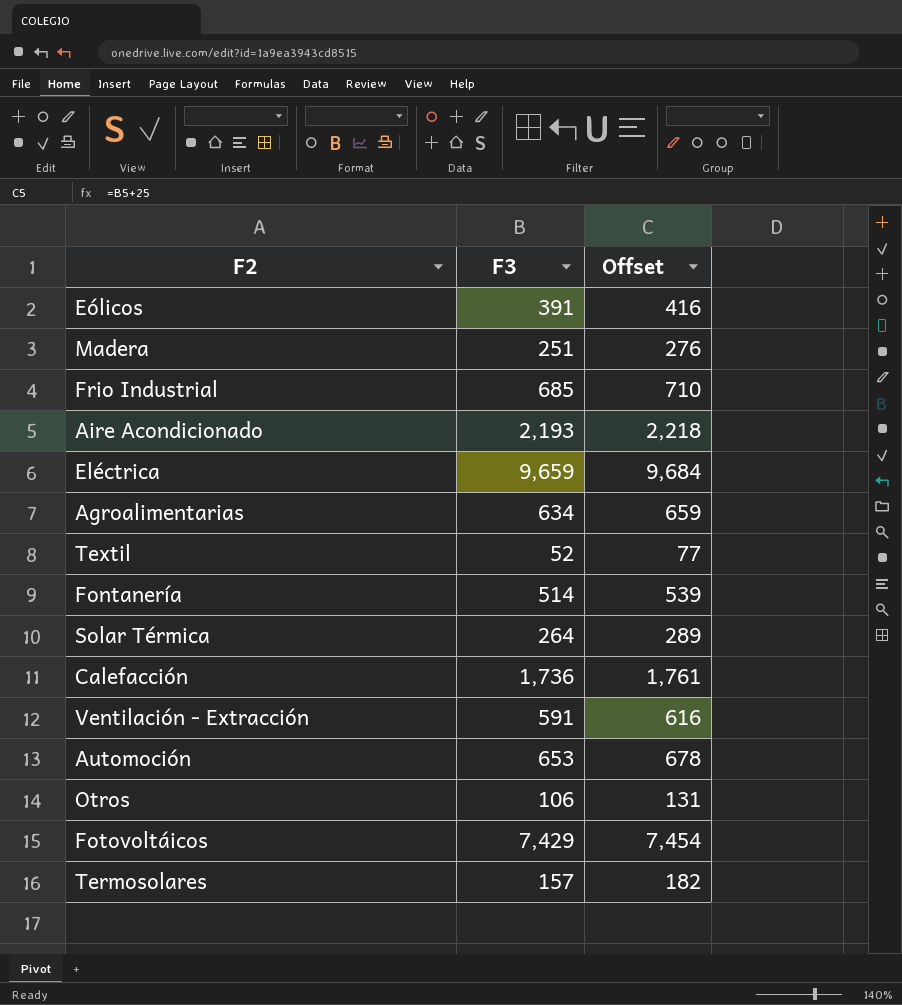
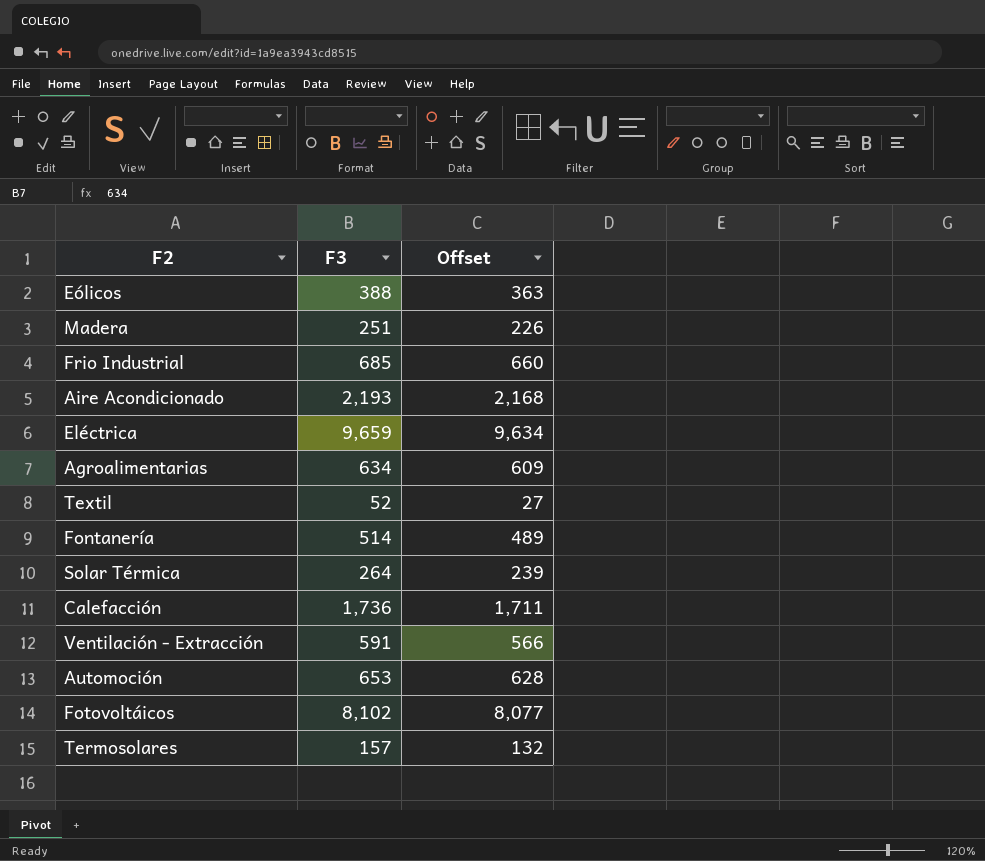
column Offset | formula: [F3] + 25 -> [F3] - 25
row Otros: 106 | 131 -> none
Eólicos | F3: 391 -> 388
Fotovoltáicos | F3: 7,429 -> 8,102

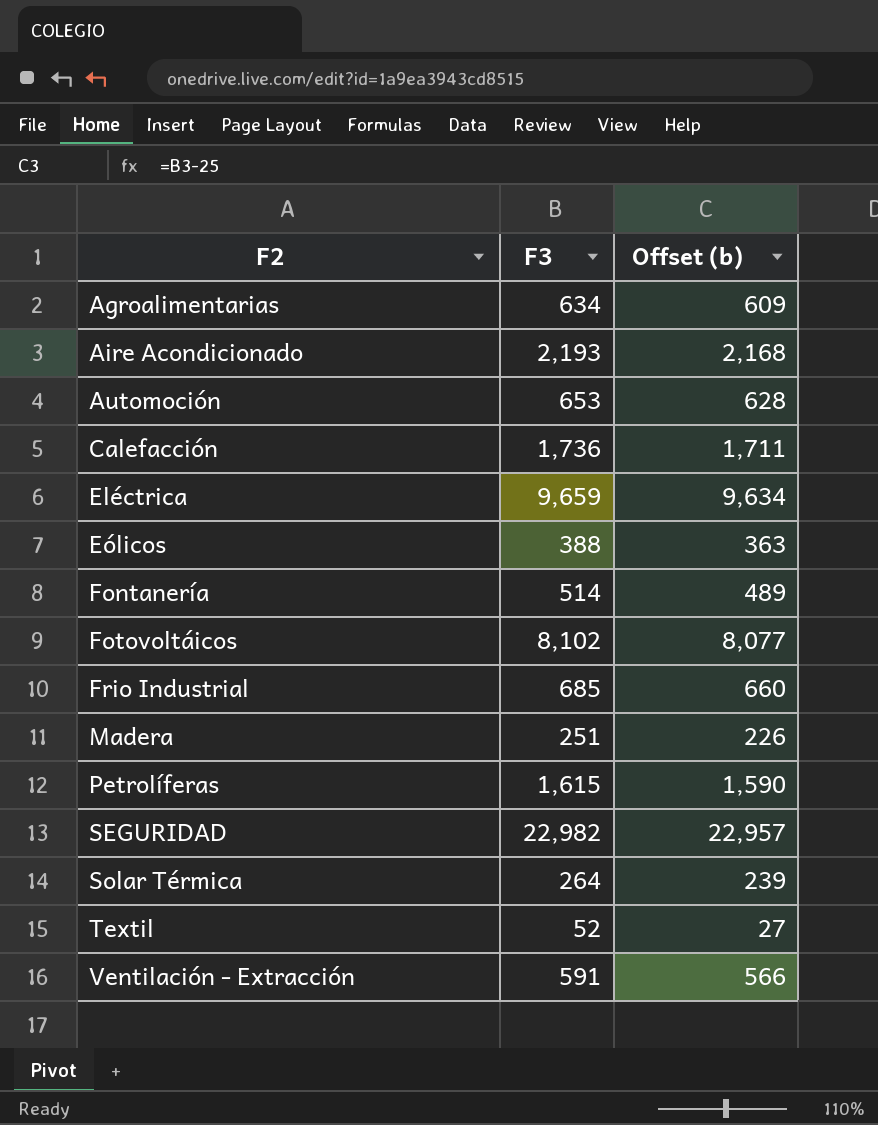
row order: none -> F2 ascending
column name: Offset -> Offset (b)
row Termosolares: 157 | 132 -> none
row Petrolíferas: none -> 1,615 | 1,590
row SEGURIDAD: none -> 22,982 | 22,957

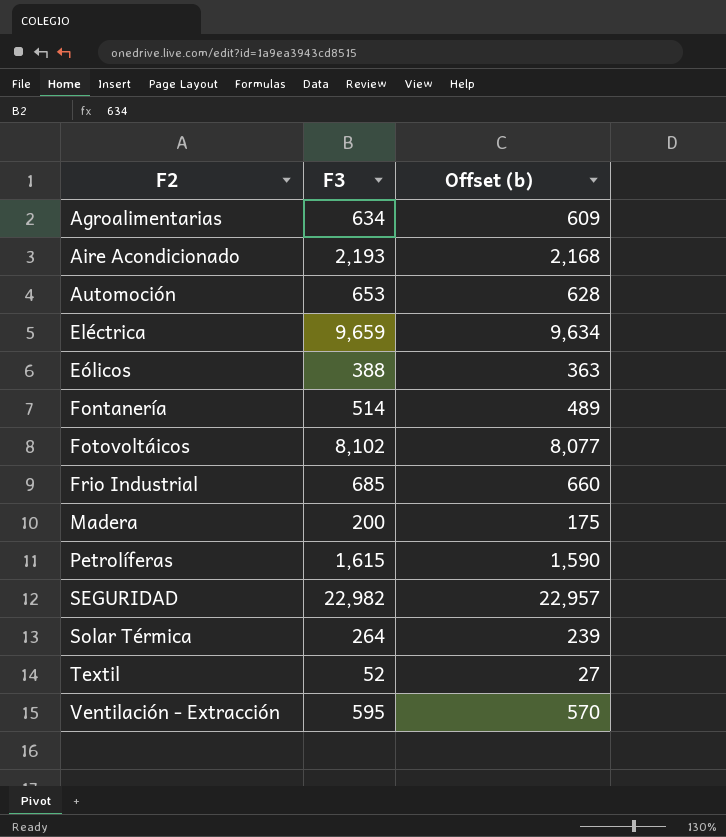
row Calefacción: 1,736 | 1,711 -> none
Madera | F3: 251 -> 200
Madera | Offset (b): 226 -> 175
Ventilación - Extracción | F3: 591 -> 595
Ventilación - Extracción | Offset (b): 566 -> 570

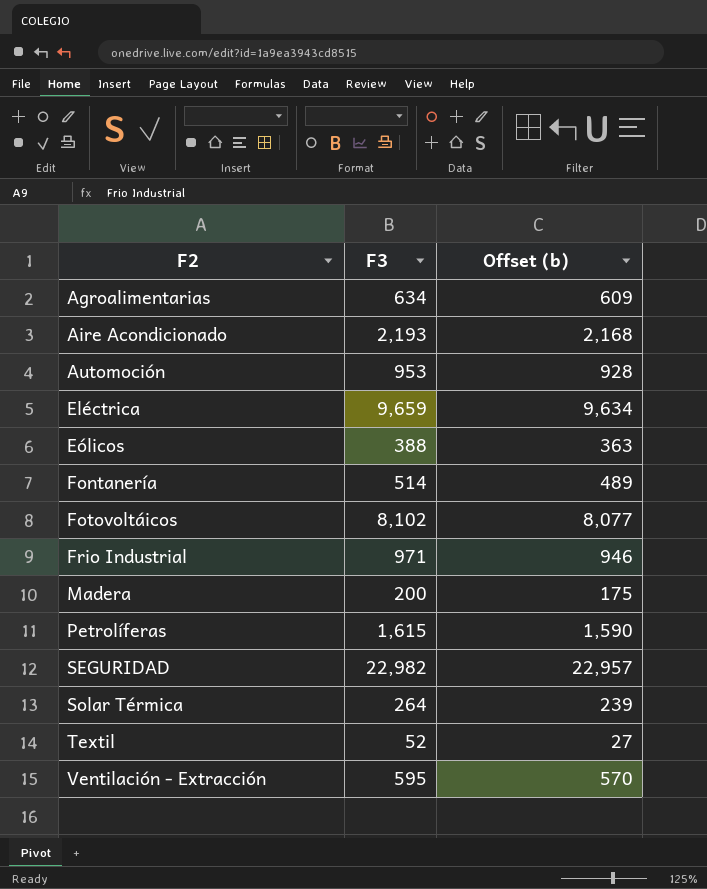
Automoción | F3: 653 -> 953
Automoción | Offset (b): 628 -> 928
Frio Industrial | F3: 685 -> 971
Frio Industrial | Offset (b): 660 -> 946

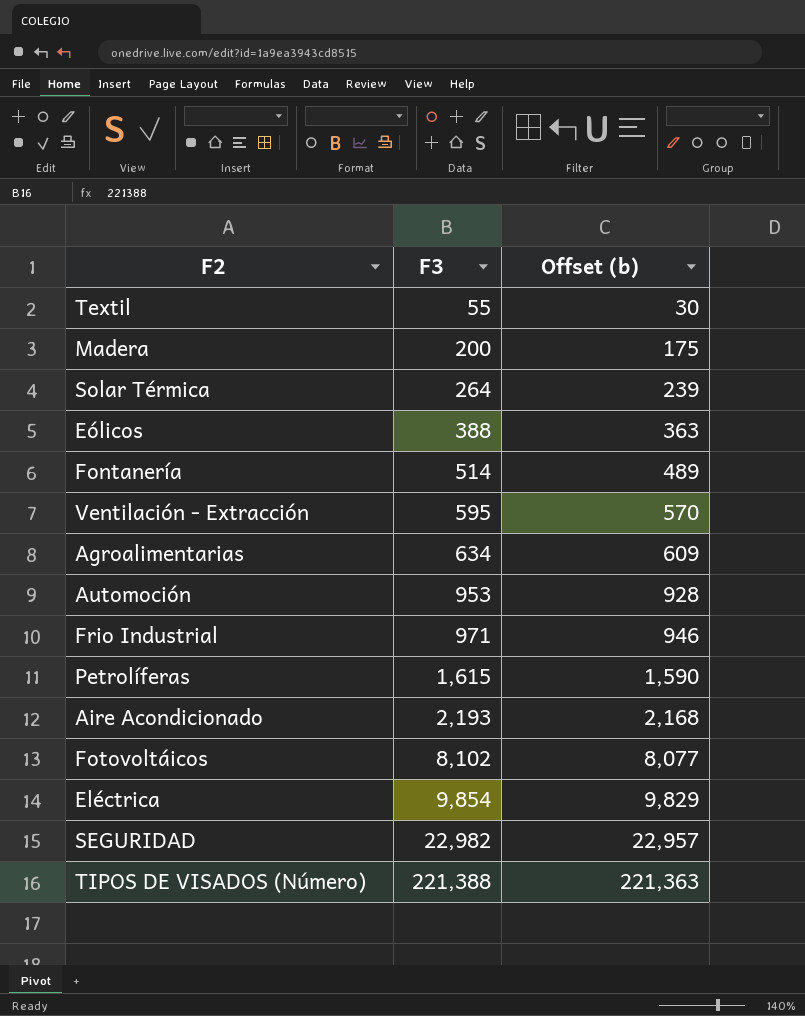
row order: F2 ascending -> F3 ascending
Textil | F3: 52 -> 55
Textil | Offset (b): 27 -> 30
Eléctrica | F3: 9,659 -> 9,854
Eléctrica | Offset (b): 9,634 -> 9,829
row TIPOS DE VISADOS (Número): none -> 221,388 | 221,363

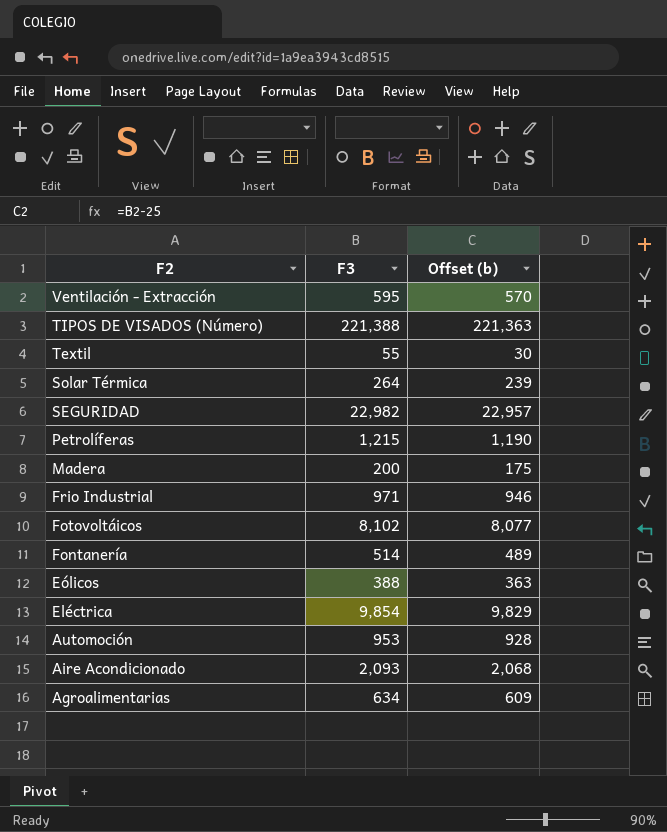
row order: F3 ascending -> F2 descending
Petrolíferas | F3: 1,615 -> 1,215
Petrolíferas | Offset (b): 1,590 -> 1,190
Aire Acondicionado | F3: 2,193 -> 2,093
Aire Acondicionado | Offset (b): 2,168 -> 2,068

